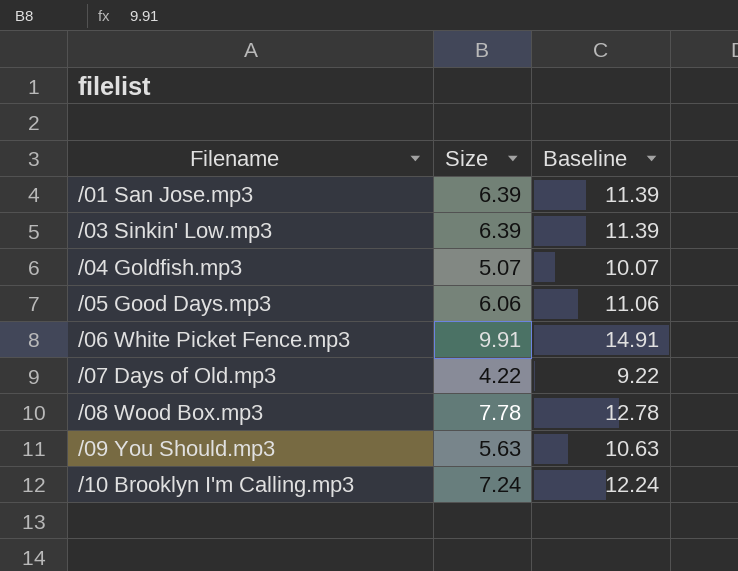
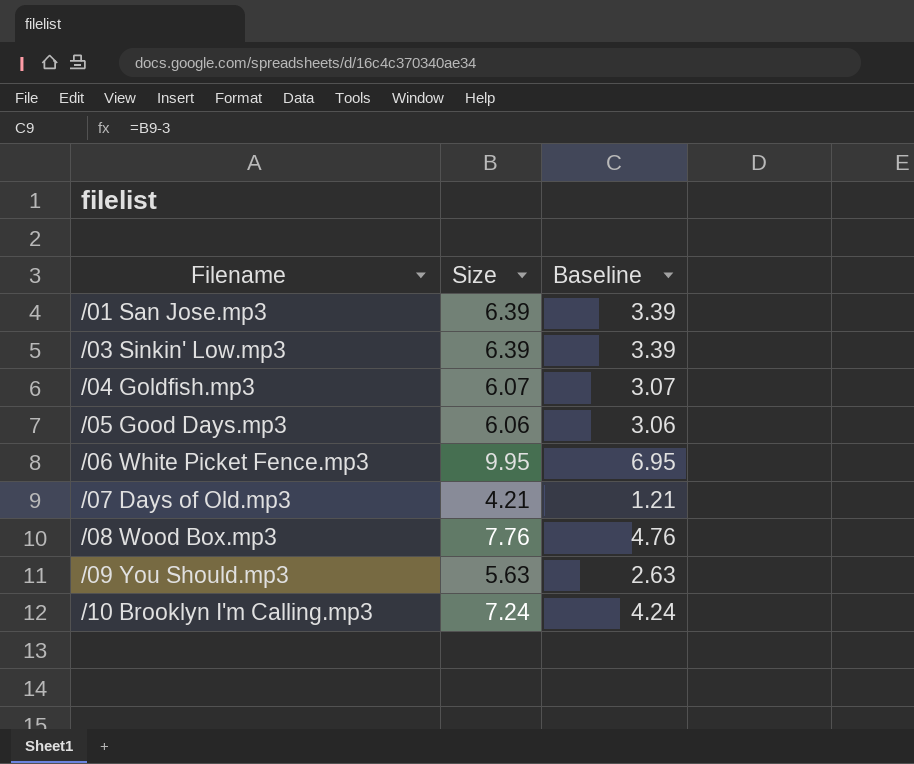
column Baseline | formula: [Size] + 5 -> [Size] - 3
/04 Goldfish.mp3 | Size: 5.07 -> 6.07
/06 White Picket Fence.mp3 | Size: 9.91 -> 9.95
/07 Days of Old.mp3 | Size: 4.22 -> 4.21
/08 Wood Box.mp3 | Size: 7.78 -> 7.76

